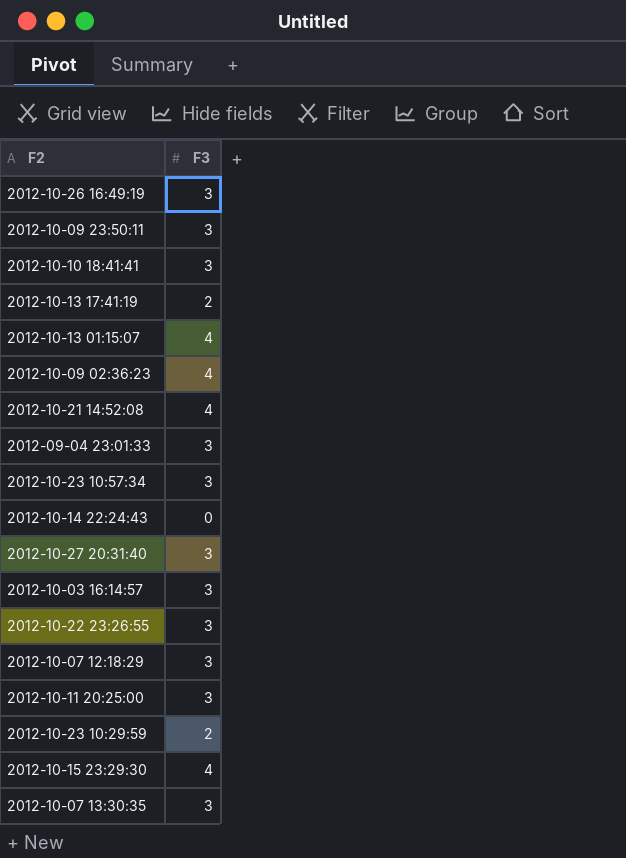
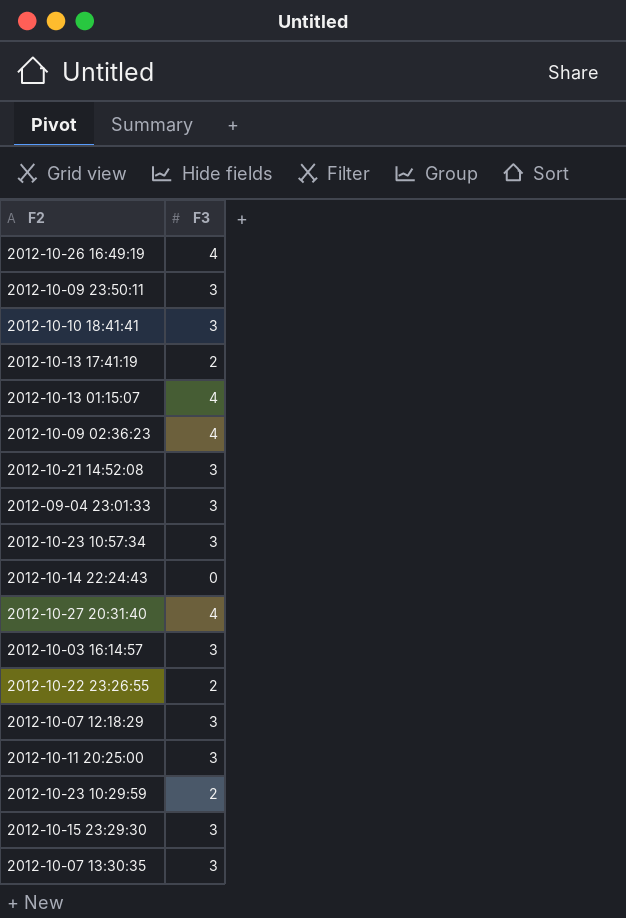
2012-10-26 16:49:19 | F3: 3 -> 4
2012-10-21 14:52:08 | F3: 4 -> 3
2012-10-27 20:31:40 | F3: 3 -> 4
2012-10-22 23:26:55 | F3: 3 -> 2
2012-10-15 23:29:30 | F3: 4 -> 3

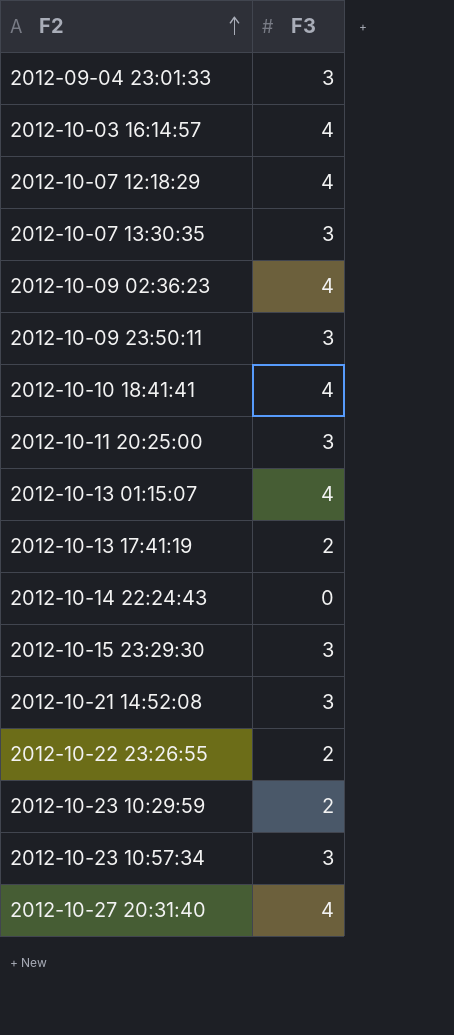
row order: none -> F2 ascending
row 2012-10-26 16:49:19: 4 -> none
2012-10-03 16:14:57 | F3: 3 -> 4
2012-10-07 12:18:29 | F3: 3 -> 4
2012-10-10 18:41:41 | F3: 3 -> 4

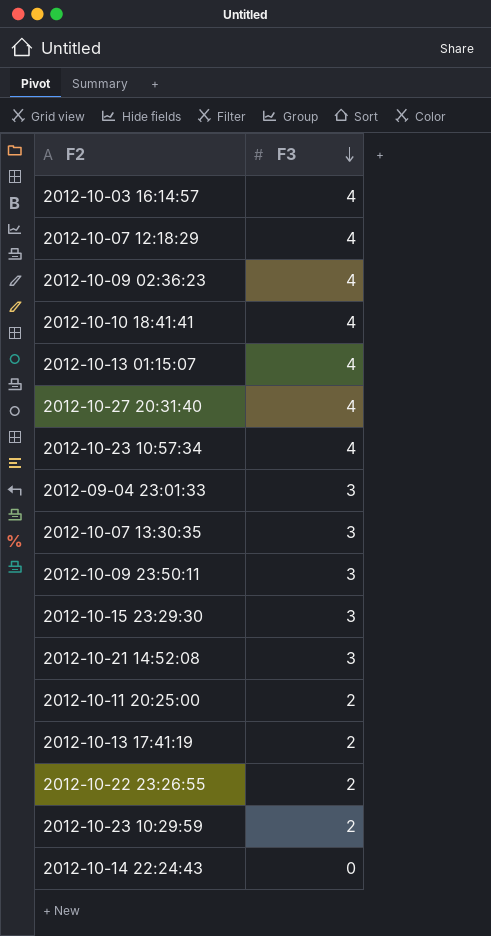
row order: F2 ascending -> F3 descending
2012-10-23 10:57:34 | F3: 3 -> 4
2012-10-11 20:25:00 | F3: 3 -> 2

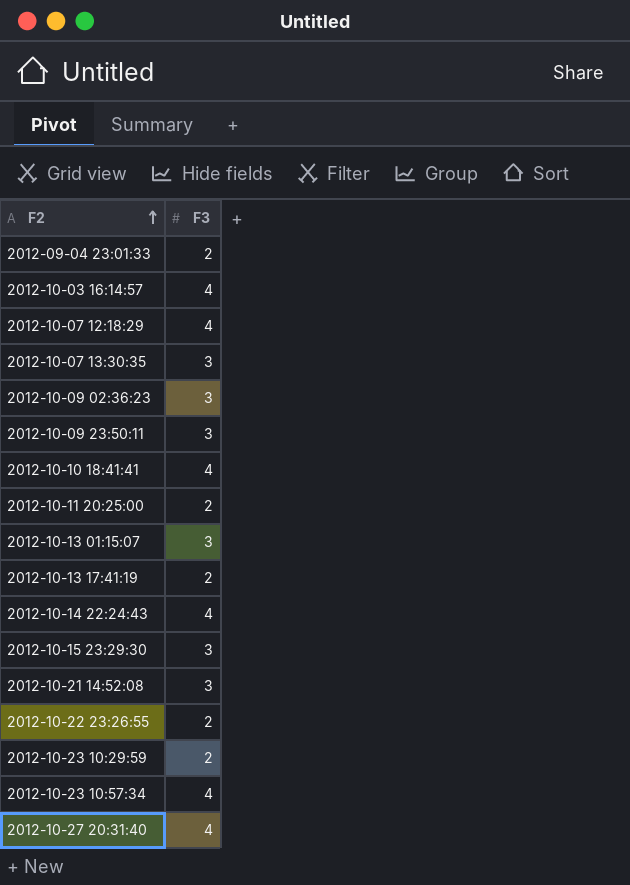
row order: F3 descending -> F2 ascending
2012-09-04 23:01:33 | F3: 3 -> 2
2012-10-09 02:36:23 | F3: 4 -> 3
2012-10-13 01:15:07 | F3: 4 -> 3
2012-10-14 22:24:43 | F3: 0 -> 4

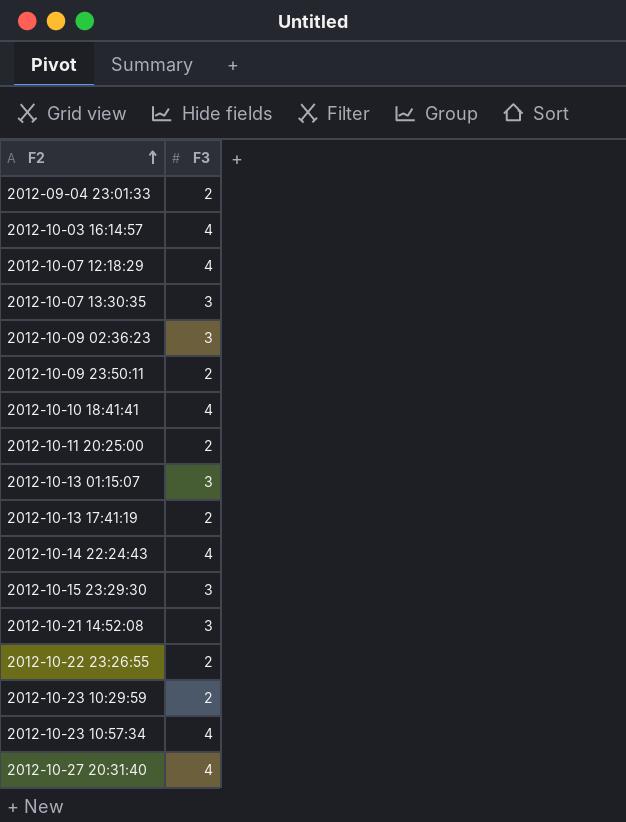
2012-10-09 23:50:11 | F3: 3 -> 2

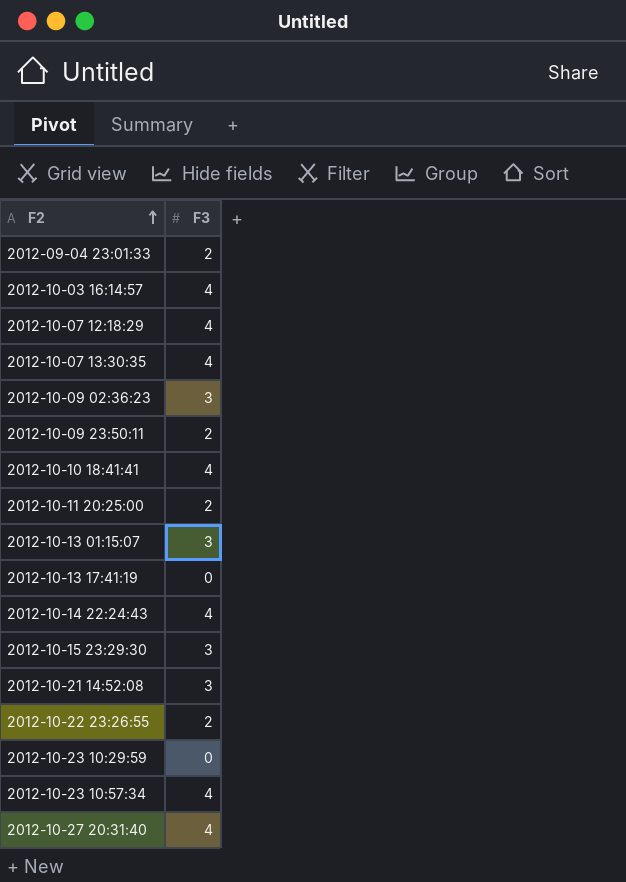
2012-10-07 13:30:35 | F3: 3 -> 4
2012-10-13 17:41:19 | F3: 2 -> 0
2012-10-23 10:29:59 | F3: 2 -> 0

